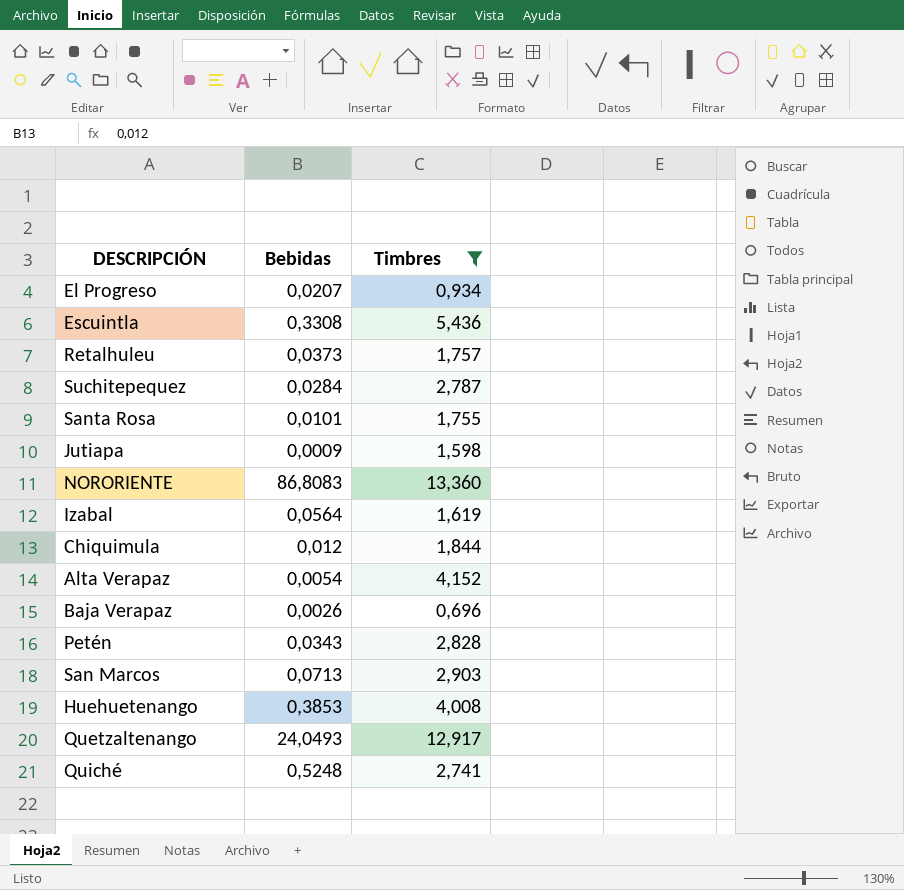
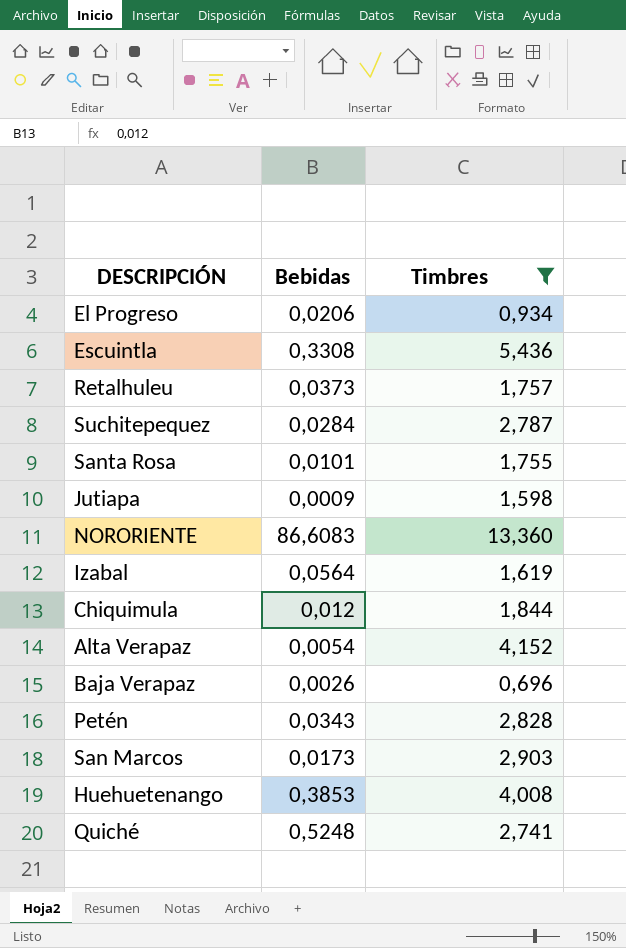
row Quetzaltenango: 24,0493 | 12,917 -> none
El Progreso | Bebidas: 0,0207 -> 0,0206
NORORIENTE | Bebidas: 86,8083 -> 86,6083
San Marcos | Bebidas: 0,0713 -> 0,0173

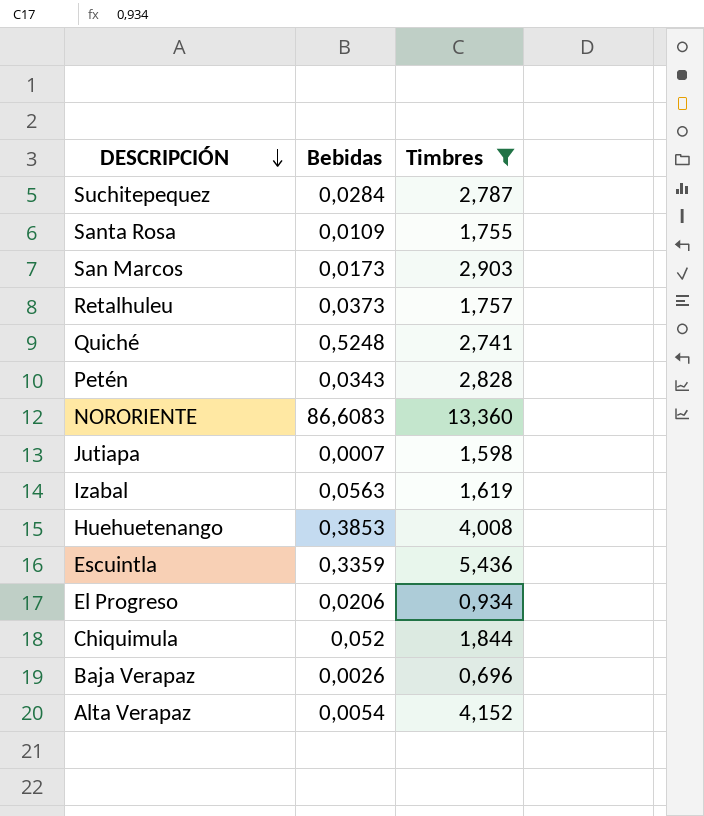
row order: none -> DESCRIPCIÓN descending
Santa Rosa | Bebidas: 0,0101 -> 0,0109
Jutiapa | Bebidas: 0,0009 -> 0,0007
Izabal | Bebidas: 0,0564 -> 0,0563
Escuintla | Bebidas: 0,3308 -> 0,3359
Chiquimula | Bebidas: 0,012 -> 0,052

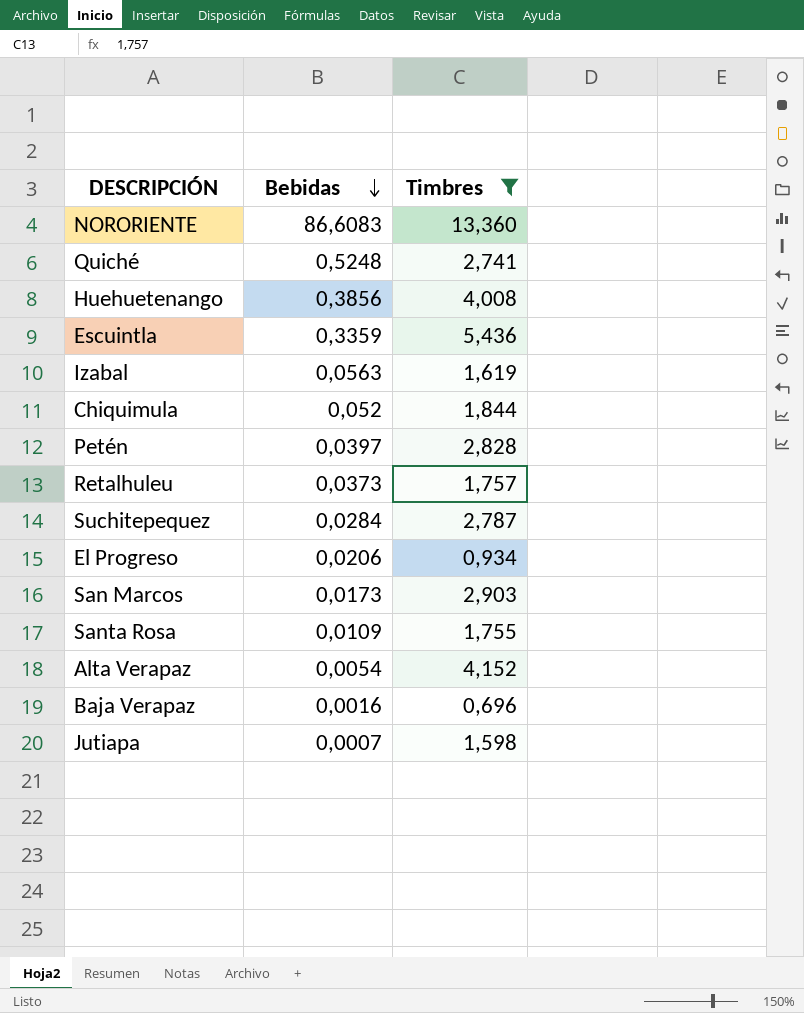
row order: DESCRIPCIÓN descending -> Bebidas descending
Huehuetenango | Bebidas: 0,3853 -> 0,3856
Petén | Bebidas: 0,0343 -> 0,0397
Baja Verapaz | Bebidas: 0,0026 -> 0,0016

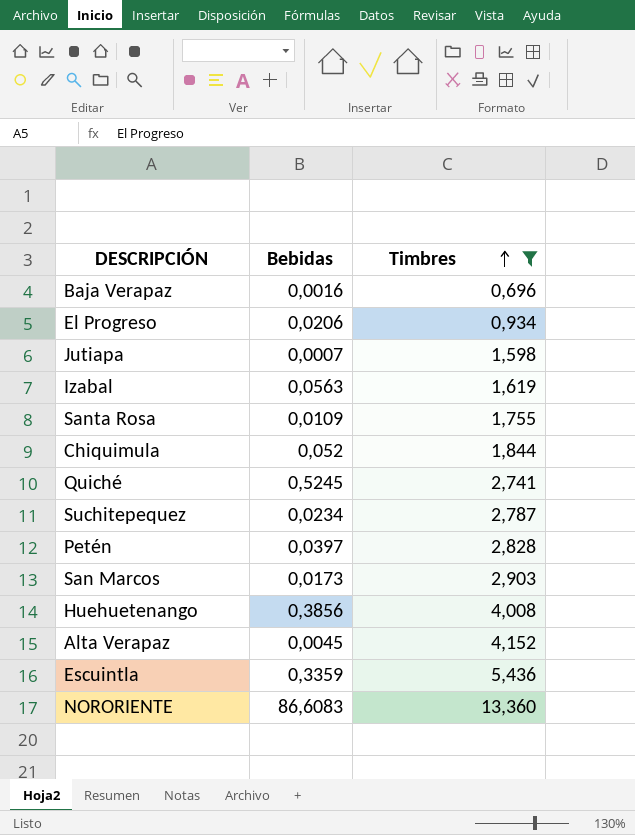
row order: Bebidas descending -> Timbres ascending
row Retalhuleu: 0,0373 | 1,757 -> none
Quiché | Bebidas: 0,5248 -> 0,5245
Suchitepequez | Bebidas: 0,0284 -> 0,0234
Alta Verapaz | Bebidas: 0,0054 -> 0,0045

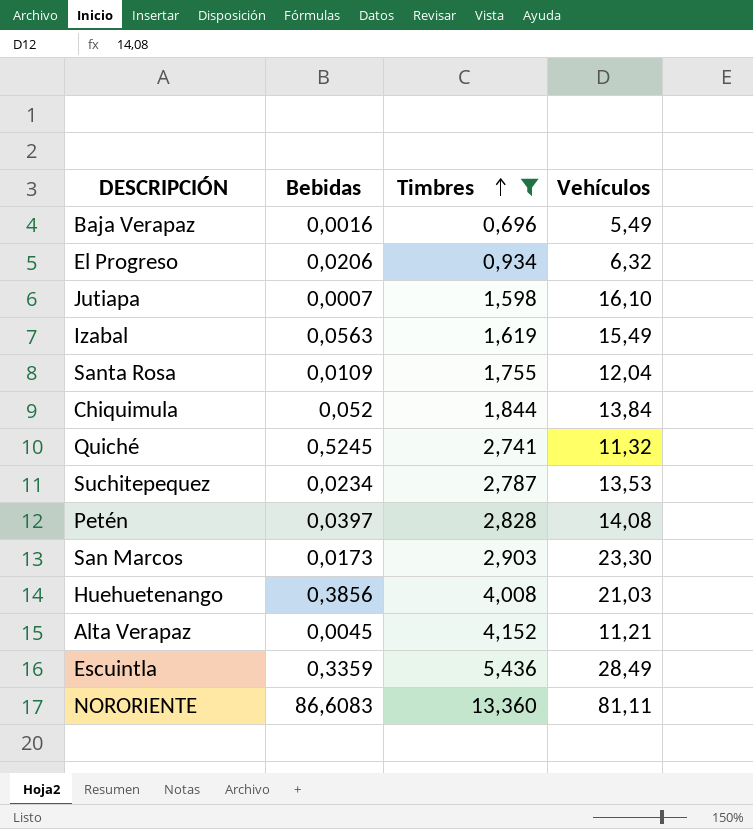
column Vehículos | position: none -> 4

